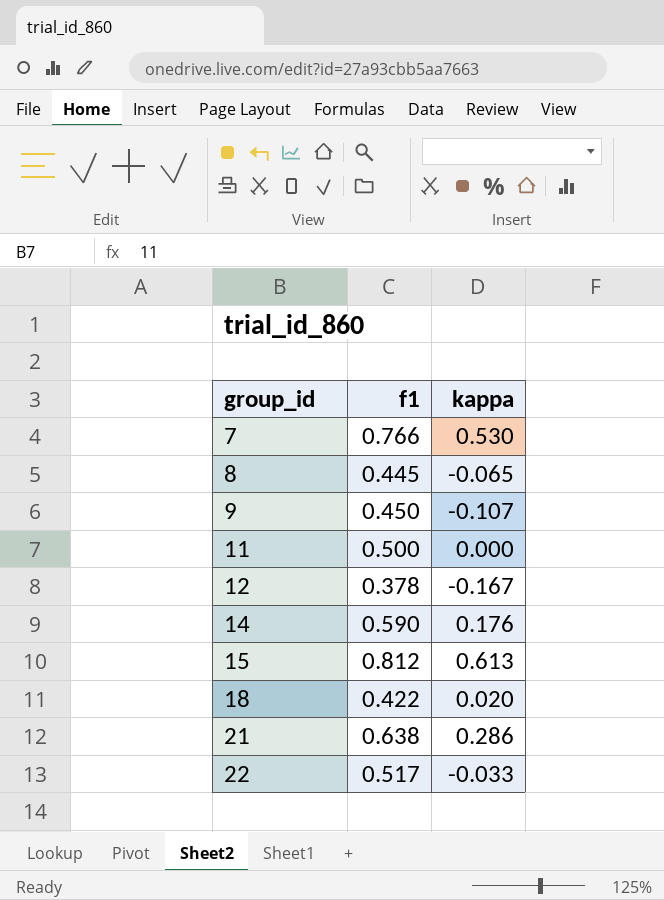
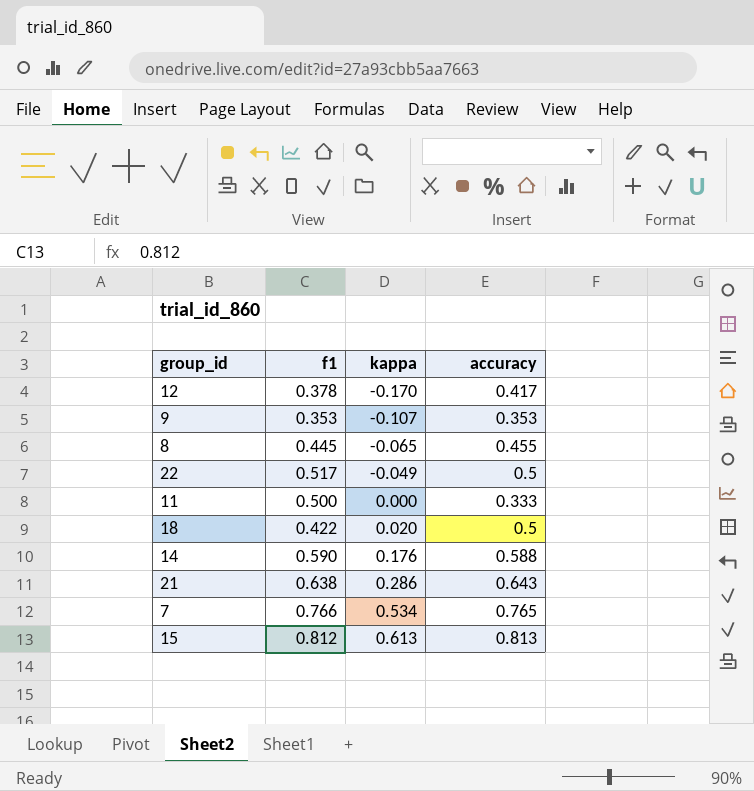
row order: group_id ascending -> kappa ascending
column accuracy | position: none -> 4
12 | kappa: -0.167 -> -0.170
9 | f1: 0.450 -> 0.353
22 | kappa: -0.033 -> -0.049
7 | kappa: 0.530 -> 0.534

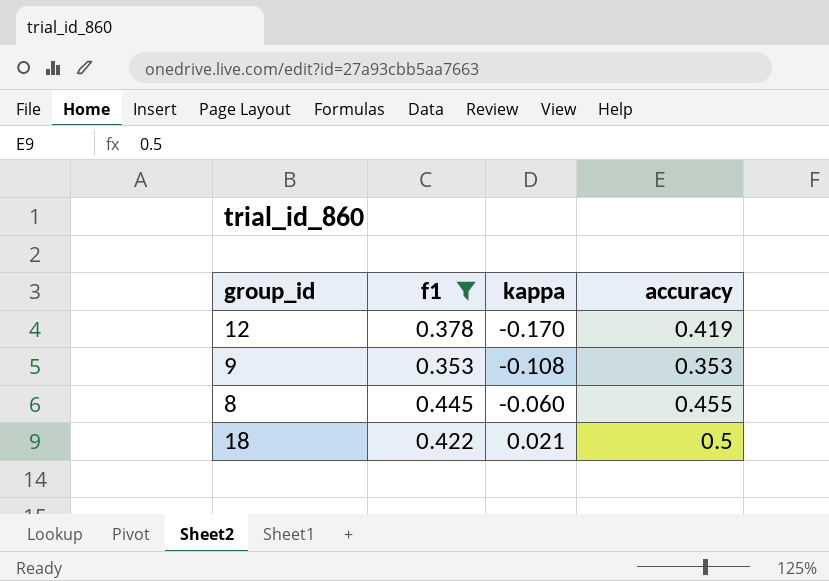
filter: none -> f1 <= 0.445
12 | accuracy: 0.417 -> 0.419
9 | kappa: -0.107 -> -0.108
8 | kappa: -0.065 -> -0.060
18 | kappa: 0.020 -> 0.021

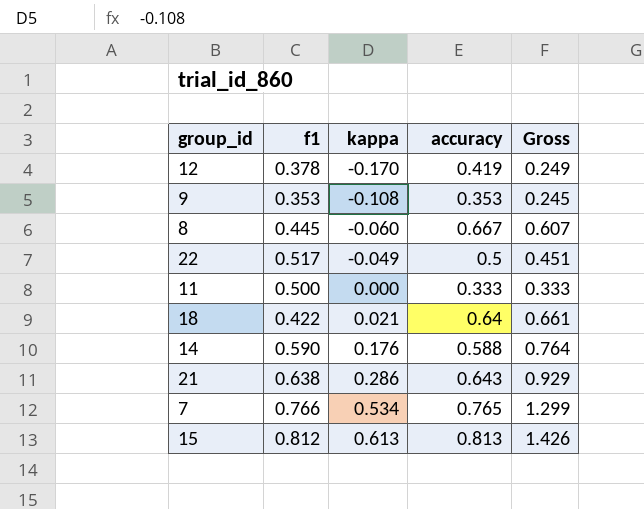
filter: f1 <= 0.445 -> none
column Gross | formula: none -> [kappa] + [accuracy]
8 | accuracy: 0.455 -> 0.667
18 | accuracy: 0.5 -> 0.64

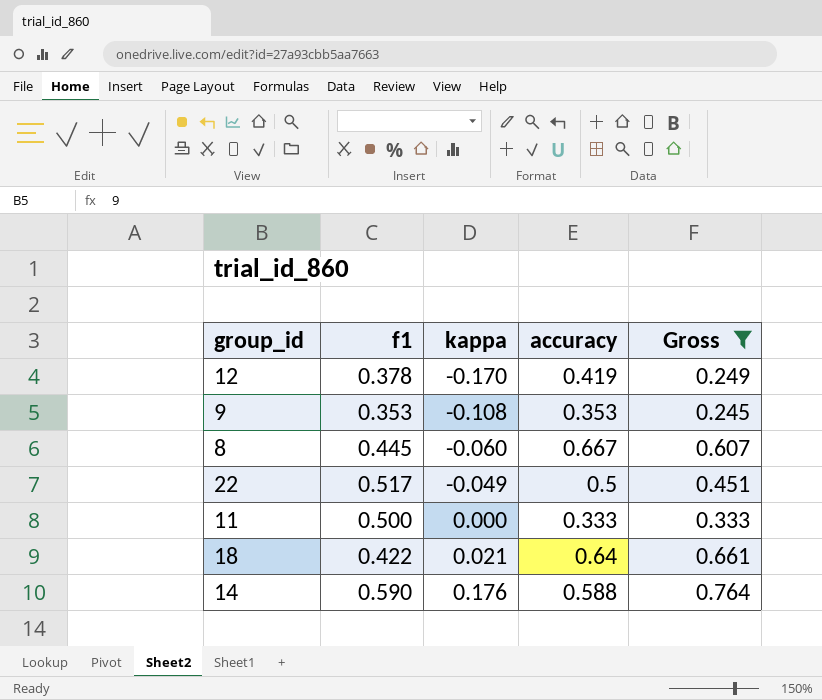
filter: none -> Gross <= 0.764

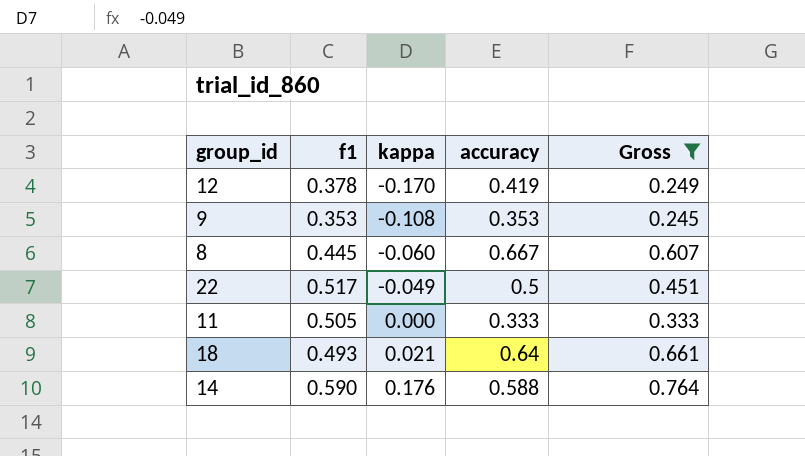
11 | f1: 0.500 -> 0.505
18 | f1: 0.422 -> 0.493

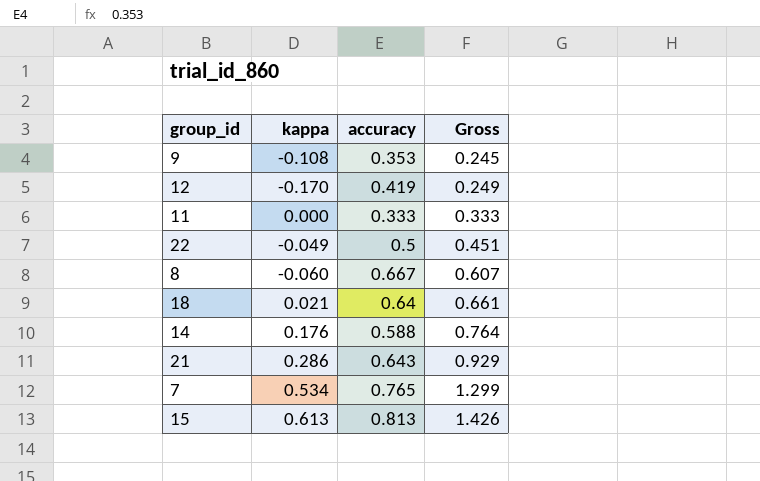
filter: Gross <= 0.764 -> none
row order: kappa ascending -> Gross ascending
column f1 | position: 2 -> none

